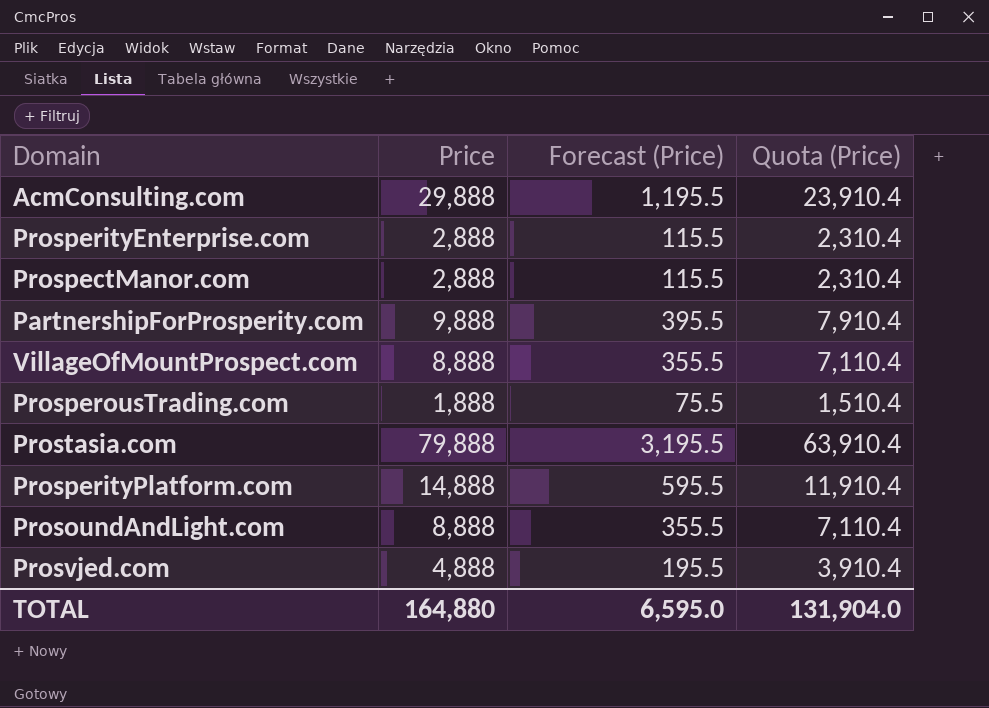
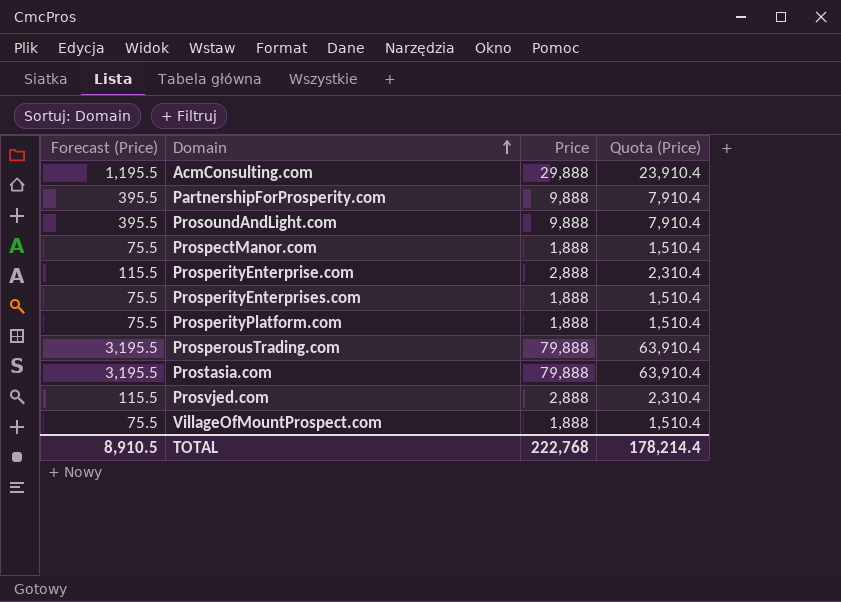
row order: none -> Domain ascending
column Forecast (Price) | position: 3 -> 1
ProsoundAndLight.com | Forecast (Price): 355.5 -> 395.5
ProsoundAndLight.com | Price: 8,888 -> 9,888
ProsoundAndLight.com | Quota (Price): 7,110.4 -> 7,910.4
ProspectManor.com | Forecast (Price): 115.5 -> 75.5
ProspectManor.com | Price: 2,888 -> 1,888
ProspectManor.com | Quota (Price): 2,310.4 -> 1,510.4
row ProsperityEnterprises.com: none -> 75.5 | 1,888 | 1,510.4
ProsperityPlatform.com | Forecast (Price): 595.5 -> 75.5
ProsperityPlatform.com | Price: 14,888 -> 1,888
ProsperityPlatform.com | Quota (Price): 11,910.4 -> 1,510.4
ProsperousTrading.com | Forecast (Price): 75.5 -> 3,195.5
ProsperousTrading.com | Price: 1,888 -> 79,888
ProsperousTrading.com | Quota (Price): 1,510.4 -> 63,910.4
Prosvjed.com | Forecast (Price): 195.5 -> 115.5
Prosvjed.com | Price: 4,888 -> 2,888
Prosvjed.com | Quota (Price): 3,910.4 -> 2,310.4
VillageOfMountProspect.com | Forecast (Price): 355.5 -> 75.5
VillageOfMountProspect.com | Price: 8,888 -> 1,888
VillageOfMountProspect.com | Quota (Price): 7,110.4 -> 1,510.4
TOTAL | Forecast (Price): 6,595.0 -> 8,910.5
TOTAL | Price: 164,880 -> 222,768
TOTAL | Quota (Price): 131,904.0 -> 178,214.4

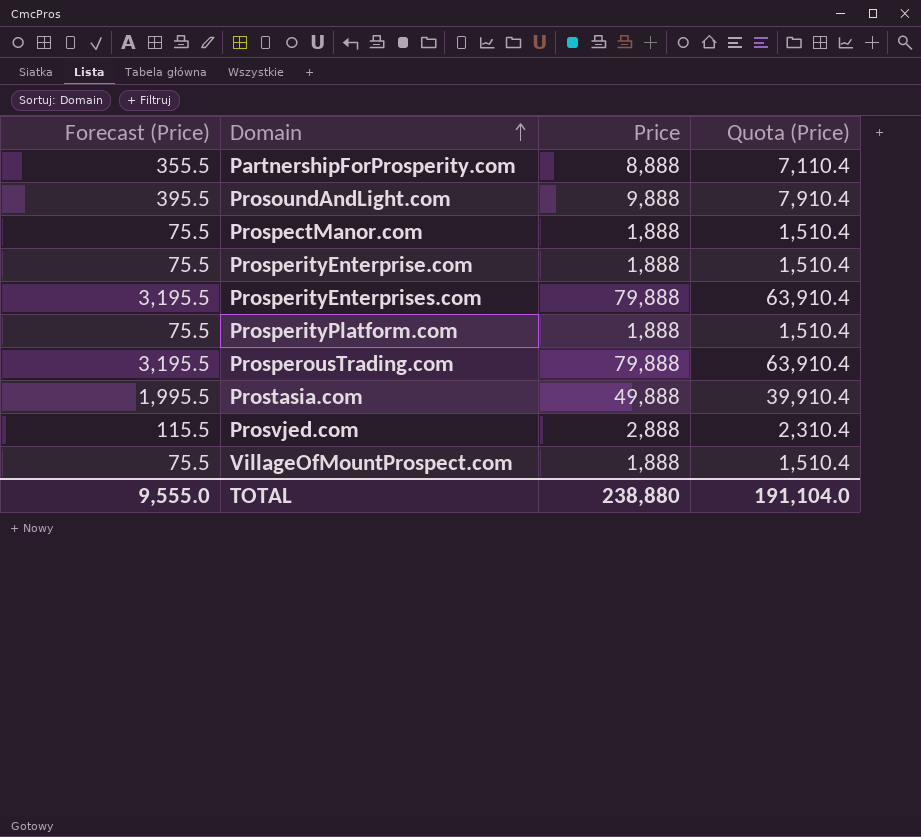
row AcmConsulting.com: 1,195.5 | 29,888 | 23,910.4 -> none
PartnershipForProsperity.com | Forecast (Price): 395.5 -> 355.5
PartnershipForProsperity.com | Price: 9,888 -> 8,888
PartnershipForProsperity.com | Quota (Price): 7,910.4 -> 7,110.4
ProsperityEnterprise.com | Forecast (Price): 115.5 -> 75.5
ProsperityEnterprise.com | Price: 2,888 -> 1,888
ProsperityEnterprise.com | Quota (Price): 2,310.4 -> 1,510.4
ProsperityEnterprises.com | Forecast (Price): 75.5 -> 3,195.5
ProsperityEnterprises.com | Price: 1,888 -> 79,888
ProsperityEnterprises.com | Quota (Price): 1,510.4 -> 63,910.4
Prostasia.com | Forecast (Price): 3,195.5 -> 1,995.5
Prostasia.com | Price: 79,888 -> 49,888
Prostasia.com | Quota (Price): 63,910.4 -> 39,910.4
TOTAL | Forecast (Price): 8,910.5 -> 9,555.0
TOTAL | Price: 222,768 -> 238,880
TOTAL | Quota (Price): 178,214.4 -> 191,104.0

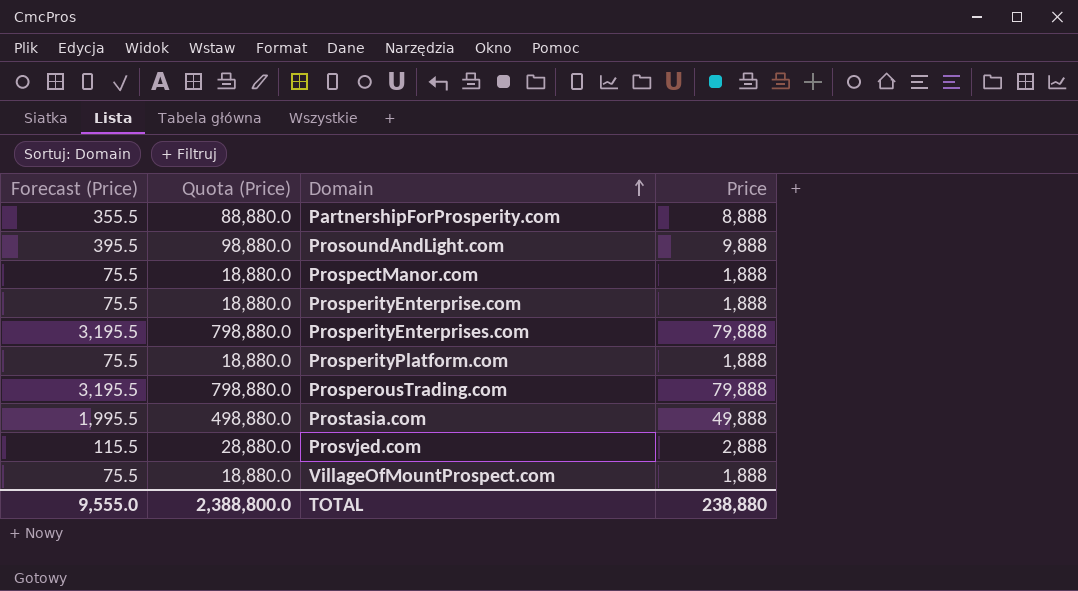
column Quota (Price) | formula: [Price] * 0.8 -> [Price] * 10
column Quota (Price) | position: 4 -> 2
TOTAL | Quota (Price): 191,104.0 -> 2,388,800.0

